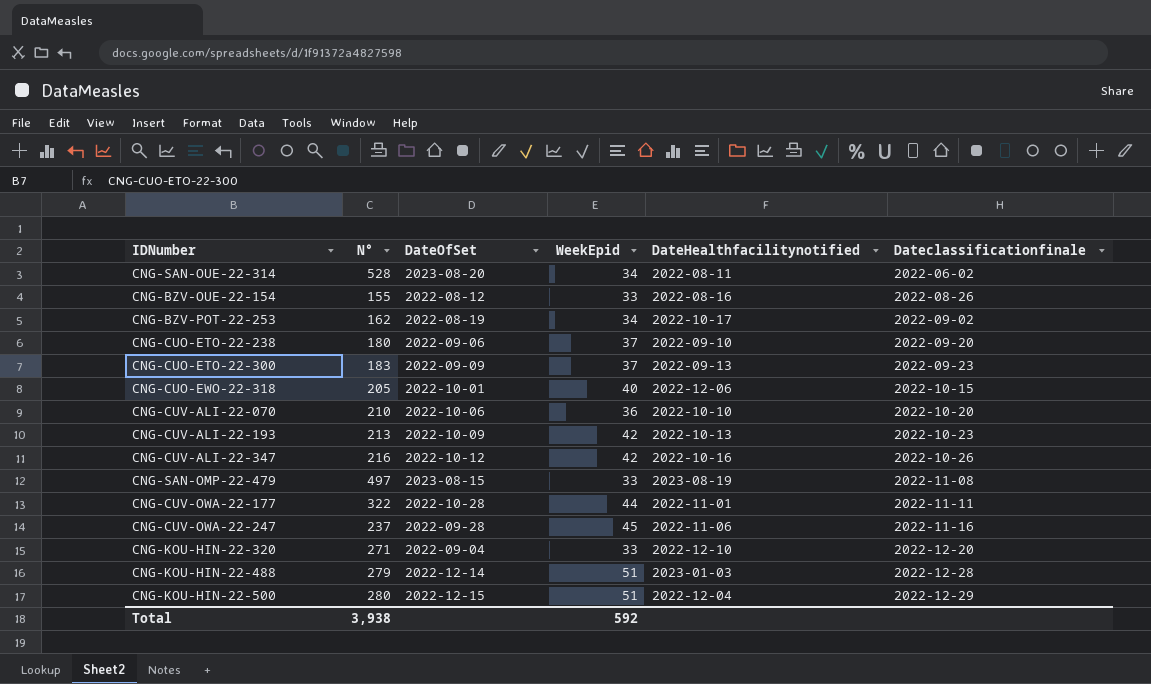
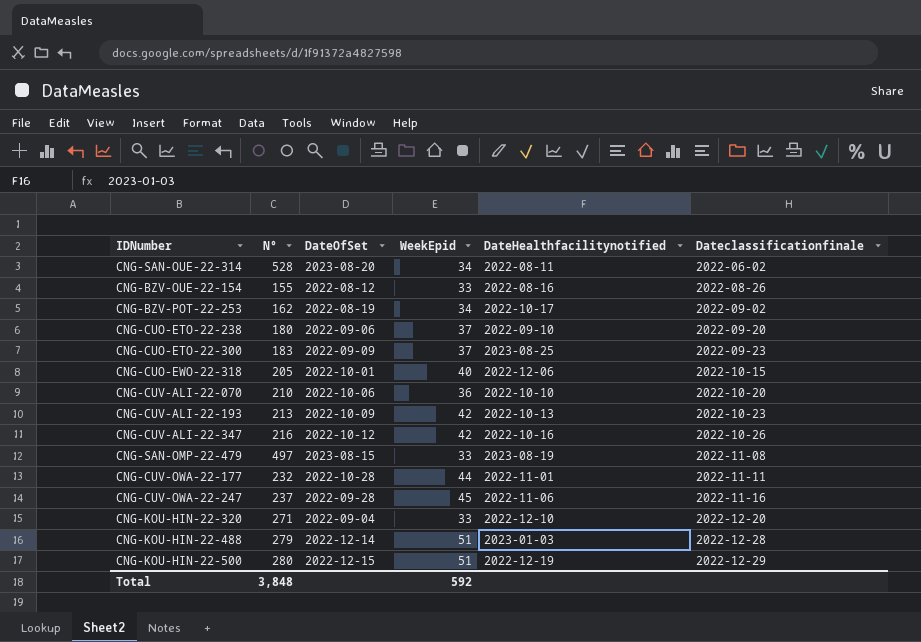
CNG-CUO-ETO-22-300 | DateHealthfacilitynotified: 2022-09-13 -> 2023-08-25
CNG-CUV-OWA-22-177 | N°: 322 -> 232
CNG-KOU-HIN-22-500 | DateHealthfacilitynotified: 2022-12-04 -> 2022-12-19
Total | N°: 3,938 -> 3,848

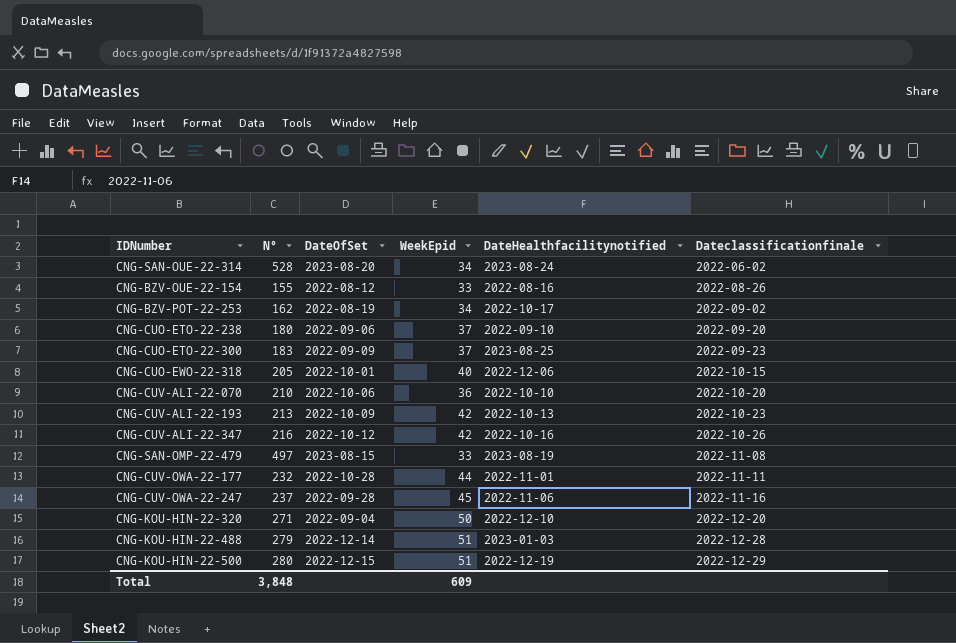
CNG-SAN-OUE-22-314 | DateHealthfacilitynotified: 2022-08-11 -> 2023-08-24
CNG-KOU-HIN-22-320 | WeekEpid: 33 -> 50
Total | WeekEpid: 592 -> 609

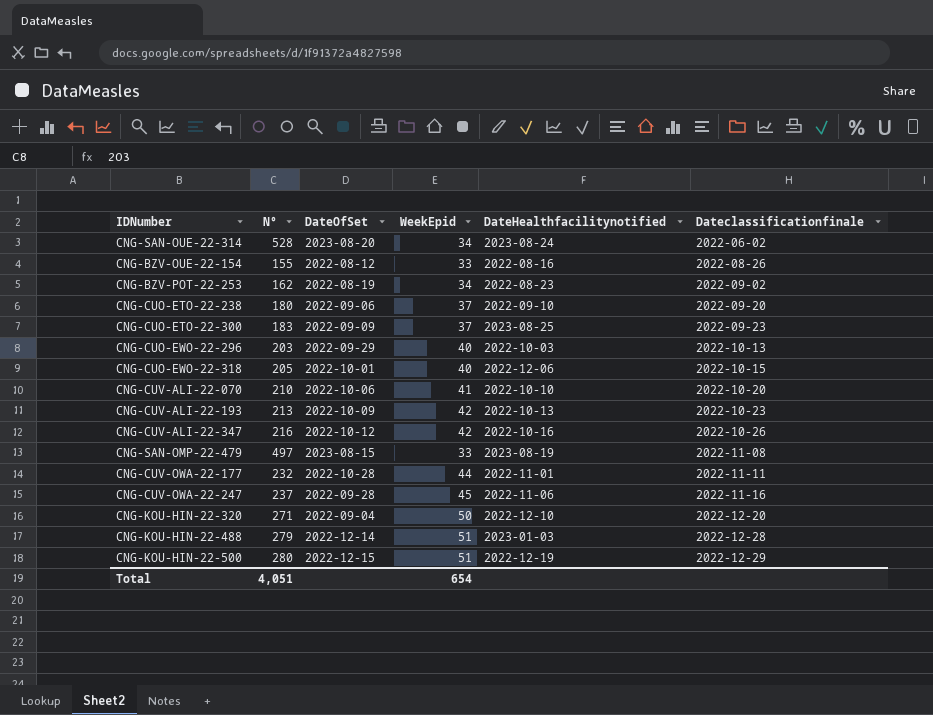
CNG-BZV-POT-22-253 | DateHealthfacilitynotified: 2022-10-17 -> 2022-08-23
row CNG-CUO-EWO-22-296: none -> 203 | 2022-09-29 | 40 | 2022-10-03 | 2022-10-13
CNG-CUV-ALI-22-070 | WeekEpid: 36 -> 41
Total | N°: 3,848 -> 4,051
Total | WeekEpid: 609 -> 654

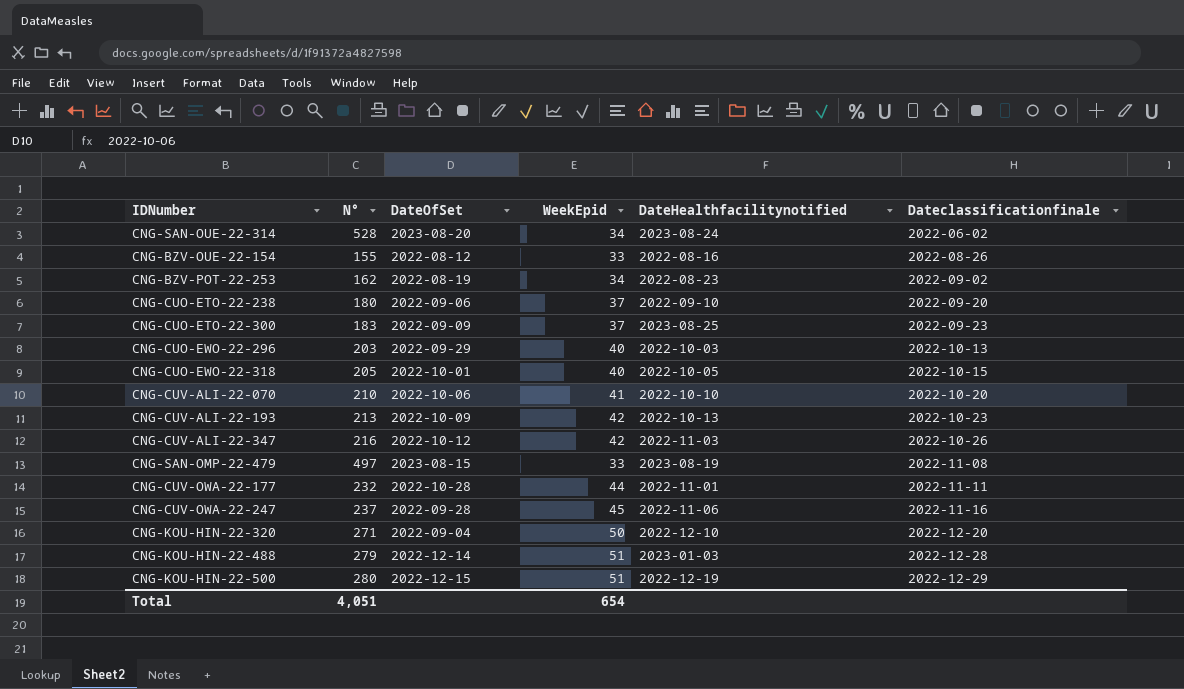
CNG-CUO-EWO-22-318 | DateHealthfacilitynotified: 2022-12-06 -> 2022-10-05
CNG-CUV-ALI-22-347 | DateHealthfacilitynotified: 2022-10-16 -> 2022-11-03

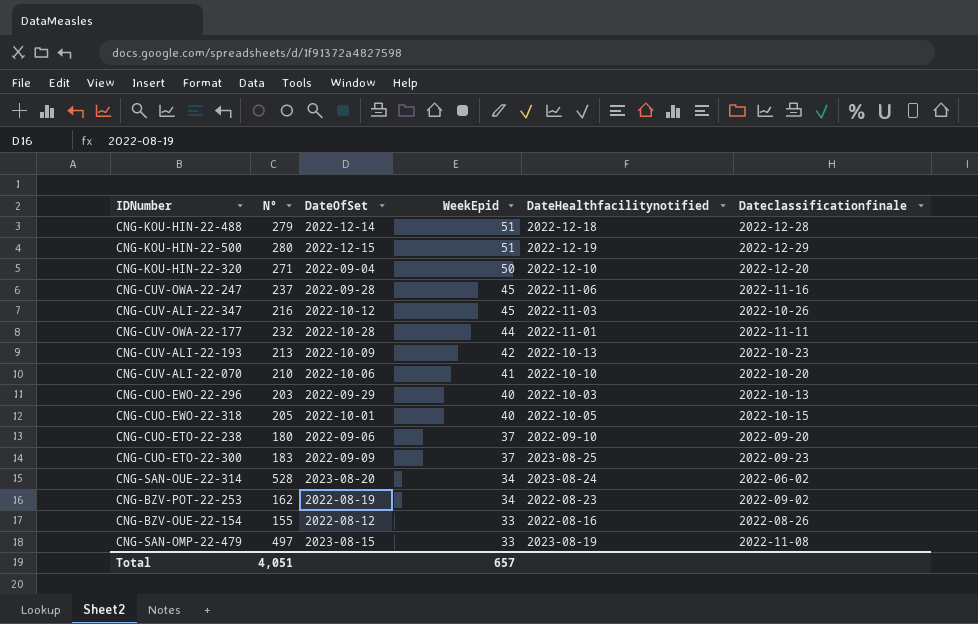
row order: Dateclassificationfinale ascending -> WeekEpid descending
CNG-KOU-HIN-22-488 | DateHealthfacilitynotified: 2023-01-03 -> 2022-12-18
CNG-CUV-ALI-22-347 | WeekEpid: 42 -> 45
Total | WeekEpid: 654 -> 657

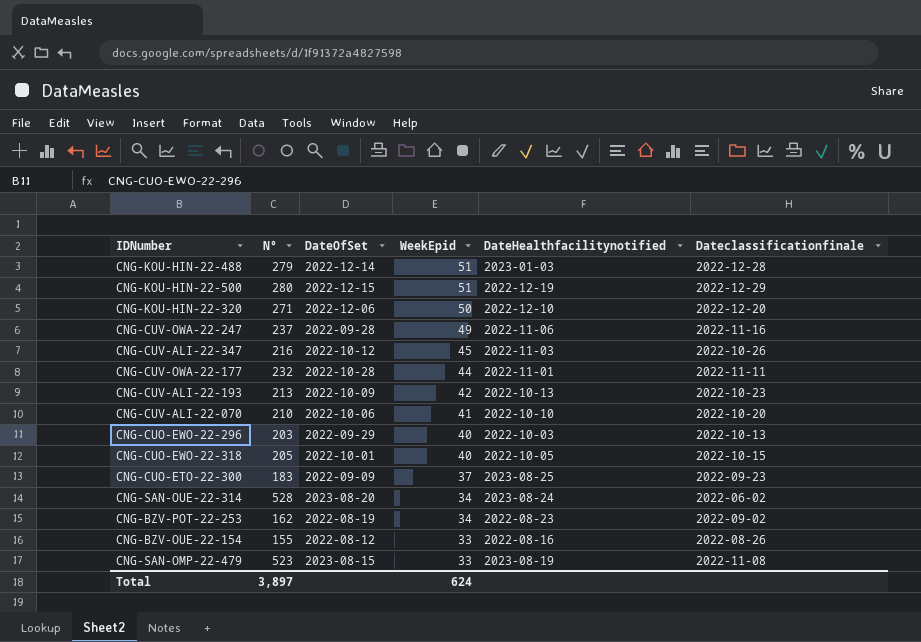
row CNG-CUO-ETO-22-238: 180 | 2022-09-06 | 37 | 2022-09-10 | 2022-09-20 -> none
CNG-KOU-HIN-22-488 | DateHealthfacilitynotified: 2022-12-18 -> 2023-01-03
CNG-KOU-HIN-22-320 | DateOfSet: 2022-09-04 -> 2022-12-06
CNG-CUV-OWA-22-247 | WeekEpid: 45 -> 49
CNG-SAN-OMP-22-479 | N°: 497 -> 523
Total | N°: 4,051 -> 3,897
Total | WeekEpid: 657 -> 624

